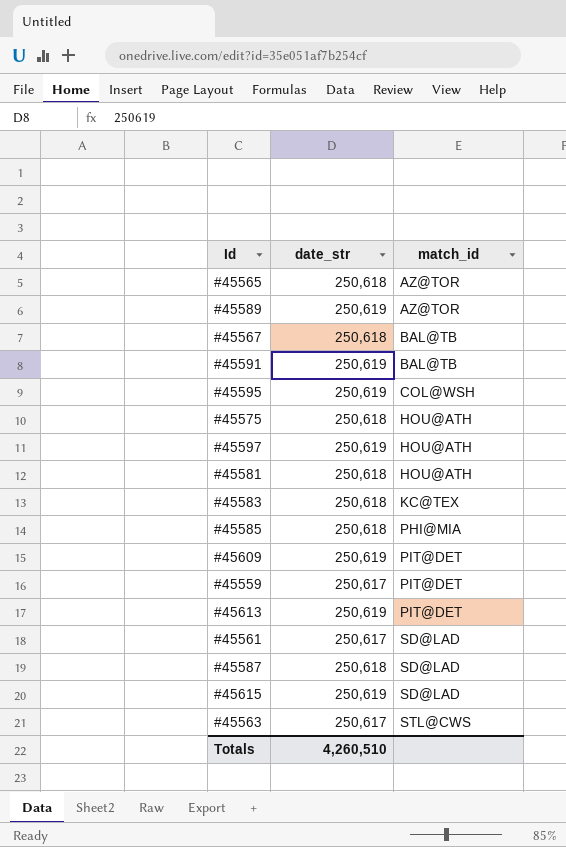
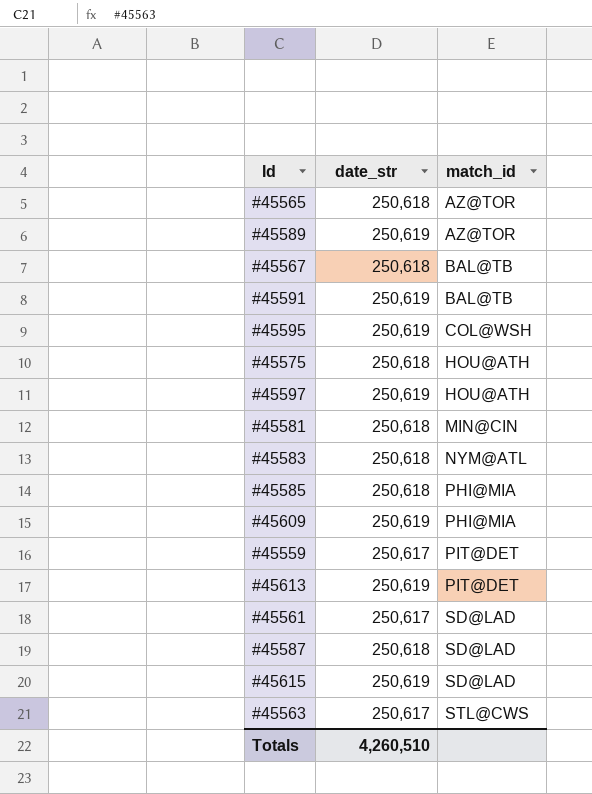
#45581 | match_id: HOU@ATH -> MIN@CIN
#45583 | match_id: KC@TEX -> NYM@ATL
#45609 | match_id: PIT@DET -> PHI@MIA

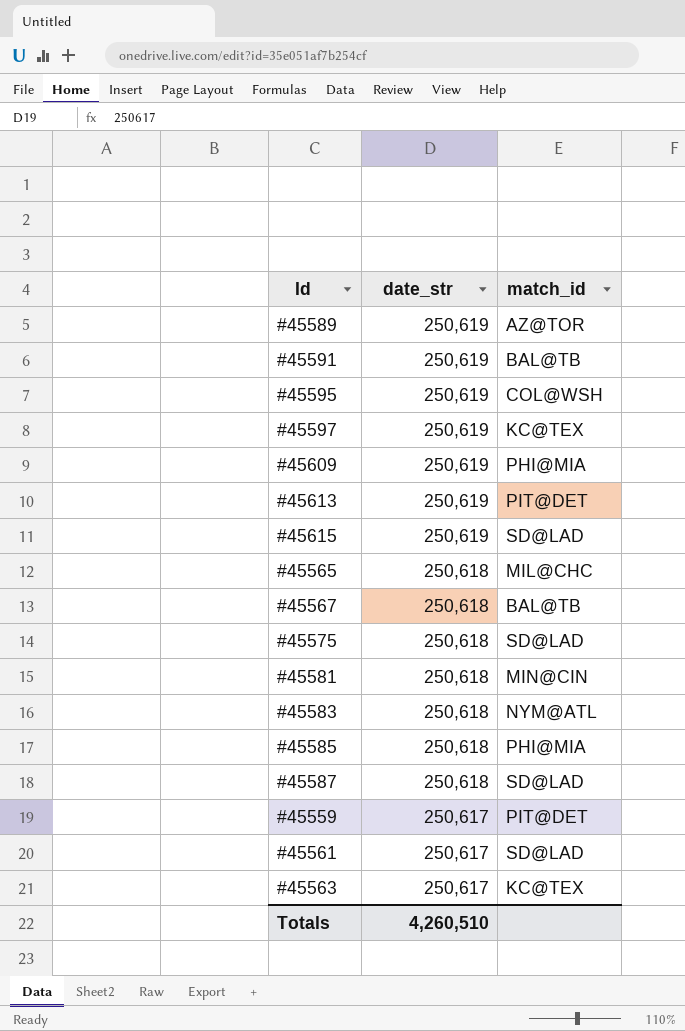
row order: match_id ascending -> date_str descending
#45597 | match_id: HOU@ATH -> KC@TEX
#45565 | match_id: AZ@TOR -> MIL@CHC
#45575 | match_id: HOU@ATH -> SD@LAD
#45563 | match_id: STL@CWS -> KC@TEX

